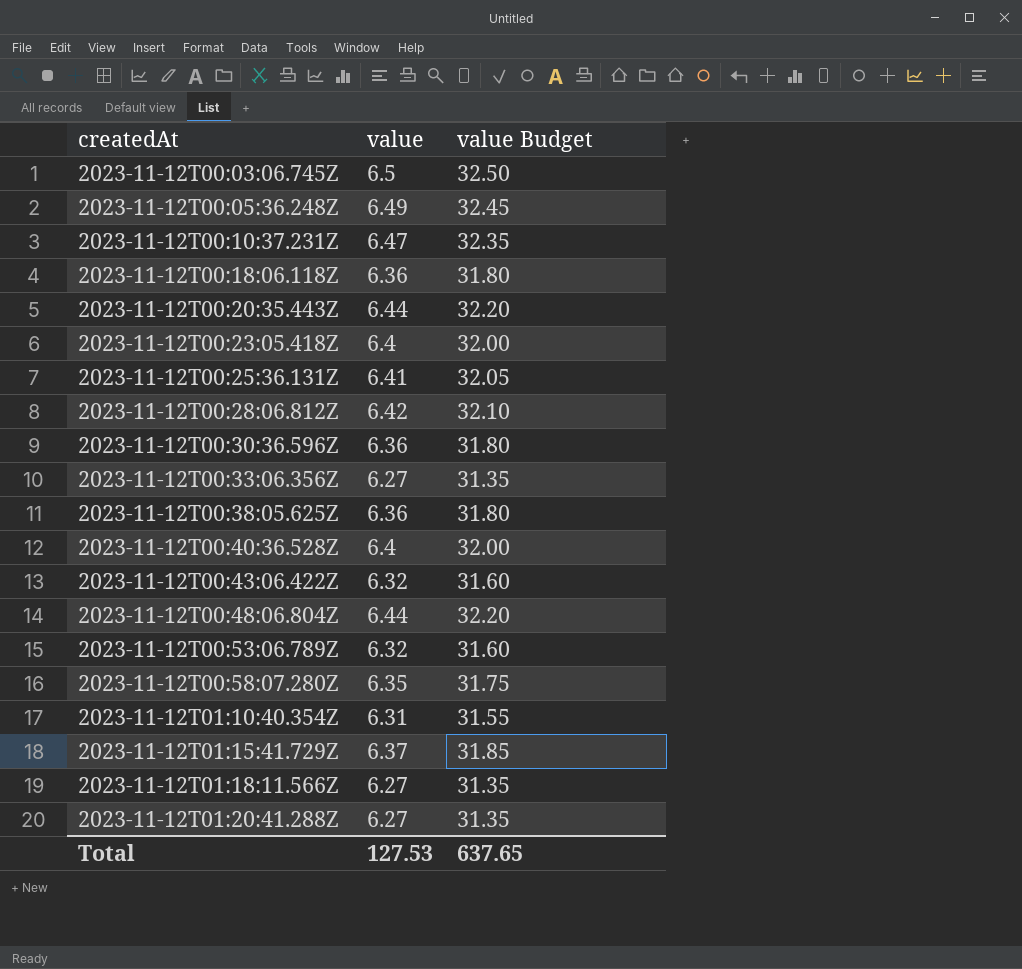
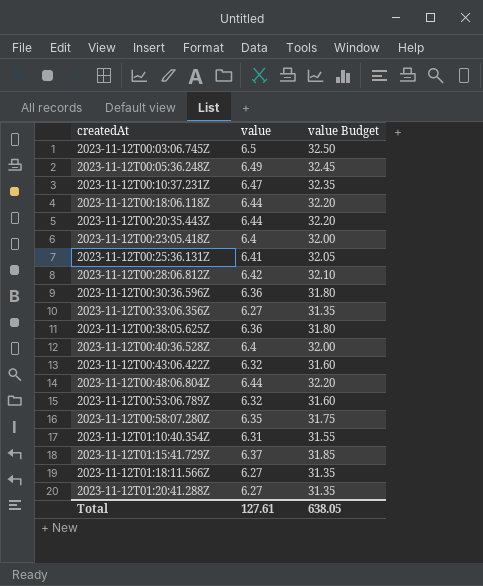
2023-11-12T00:18:06.118Z | value: 6.36 -> 6.44
2023-11-12T00:18:06.118Z | value Budget: 31.80 -> 32.20
Total | value: 127.53 -> 127.61
Total | value Budget: 637.65 -> 638.05

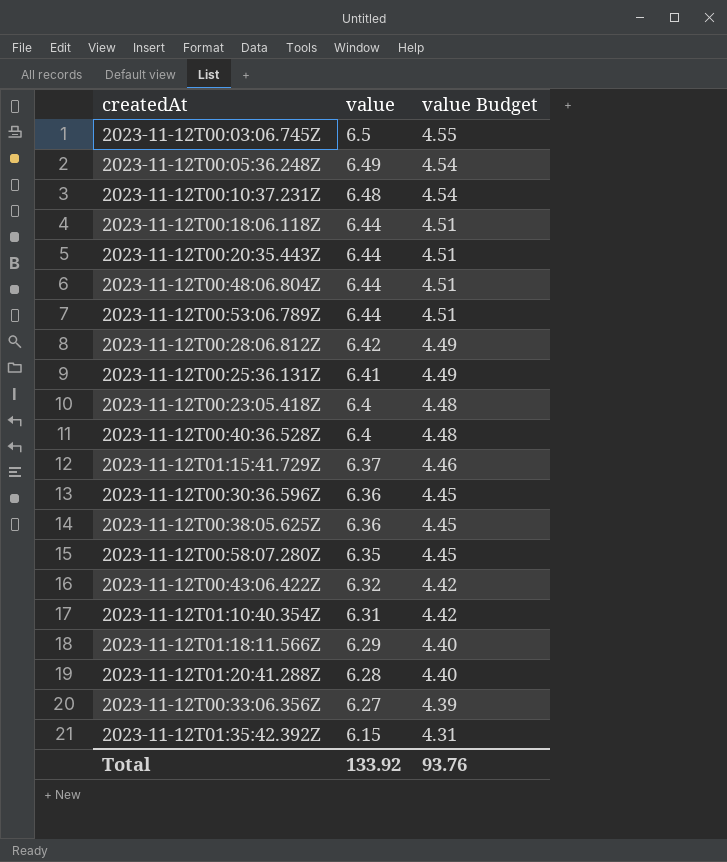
row order: createdAt ascending -> value descending
column value Budget | formula: [value] * 5 -> [value] * 0.7
2023-11-12T00:10:37.231Z | value: 6.47 -> 6.48
2023-11-12T00:53:06.789Z | value: 6.32 -> 6.44
2023-11-12T01:18:11.566Z | value: 6.27 -> 6.29
2023-11-12T01:20:41.288Z | value: 6.27 -> 6.28
row 2023-11-12T01:35:42.392Z: none -> 6.15 | 4.31
Total | value: 127.61 -> 133.92
Total | value Budget: 638.05 -> 93.76

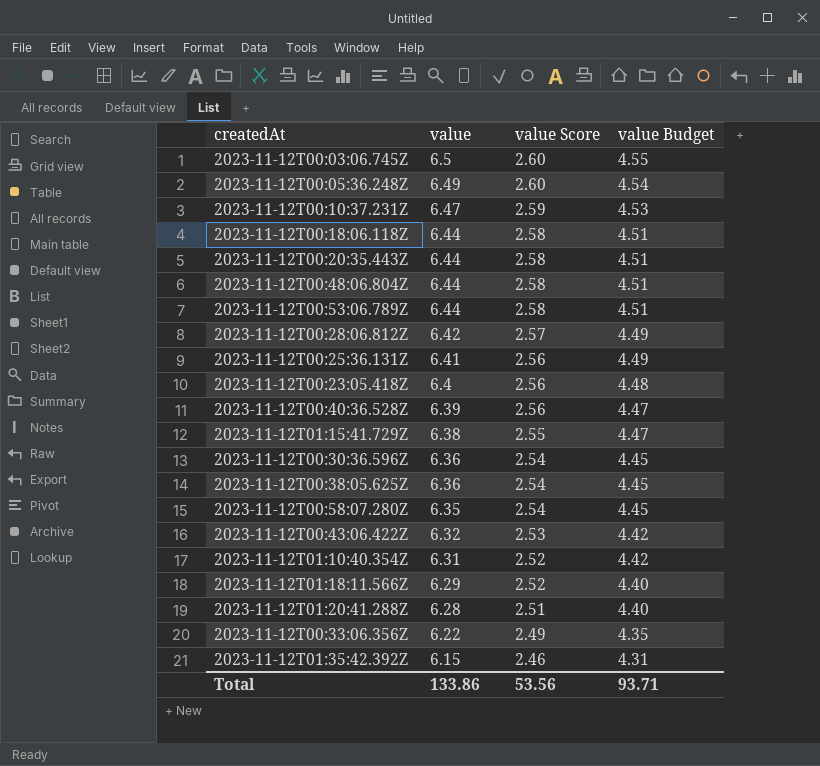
column value Score | formula: none -> [value] * 0.4
2023-11-12T00:10:37.231Z | value: 6.48 -> 6.47
2023-11-12T00:10:37.231Z | value Budget: 4.54 -> 4.53
2023-11-12T00:40:36.528Z | value: 6.4 -> 6.39
2023-11-12T00:40:36.528Z | value Budget: 4.48 -> 4.47
2023-11-12T01:15:41.729Z | value: 6.37 -> 6.38
2023-11-12T01:15:41.729Z | value Budget: 4.46 -> 4.47
2023-11-12T00:33:06.356Z | value: 6.27 -> 6.22
2023-11-12T00:33:06.356Z | value Budget: 4.39 -> 4.35
Total | value: 133.92 -> 133.86
Total | value Budget: 93.76 -> 93.71

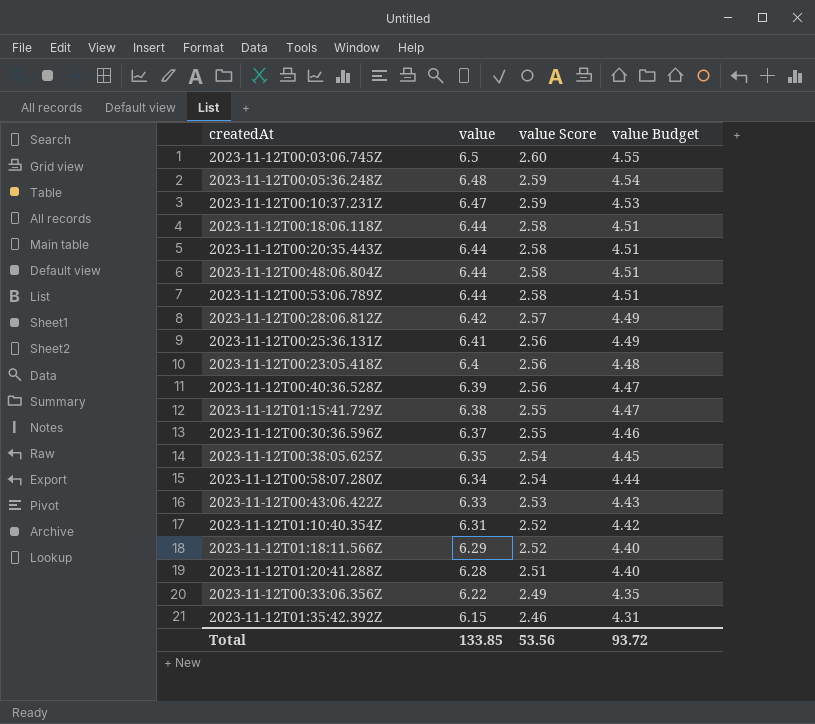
2023-11-12T00:05:36.248Z | value: 6.49 -> 6.48
2023-11-12T00:05:36.248Z | value Score: 2.60 -> 2.59
2023-11-12T00:30:36.596Z | value: 6.36 -> 6.37
2023-11-12T00:30:36.596Z | value Score: 2.54 -> 2.55
2023-11-12T00:30:36.596Z | value Budget: 4.45 -> 4.46
2023-11-12T00:38:05.625Z | value: 6.36 -> 6.35
2023-11-12T00:58:07.280Z | value: 6.35 -> 6.34
2023-11-12T00:58:07.280Z | value Budget: 4.45 -> 4.44
2023-11-12T00:43:06.422Z | value: 6.32 -> 6.33
2023-11-12T00:43:06.422Z | value Budget: 4.42 -> 4.43
Total | value: 133.86 -> 133.85
Total | value Budget: 93.71 -> 93.72

